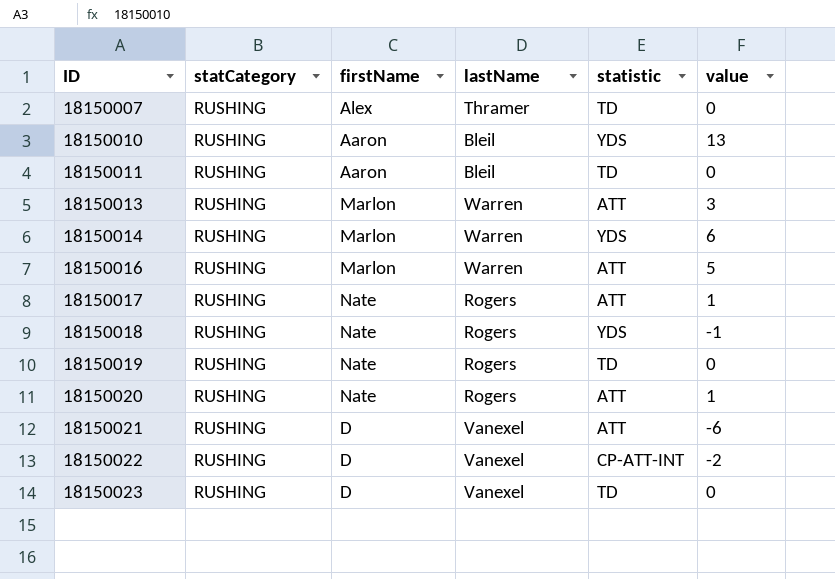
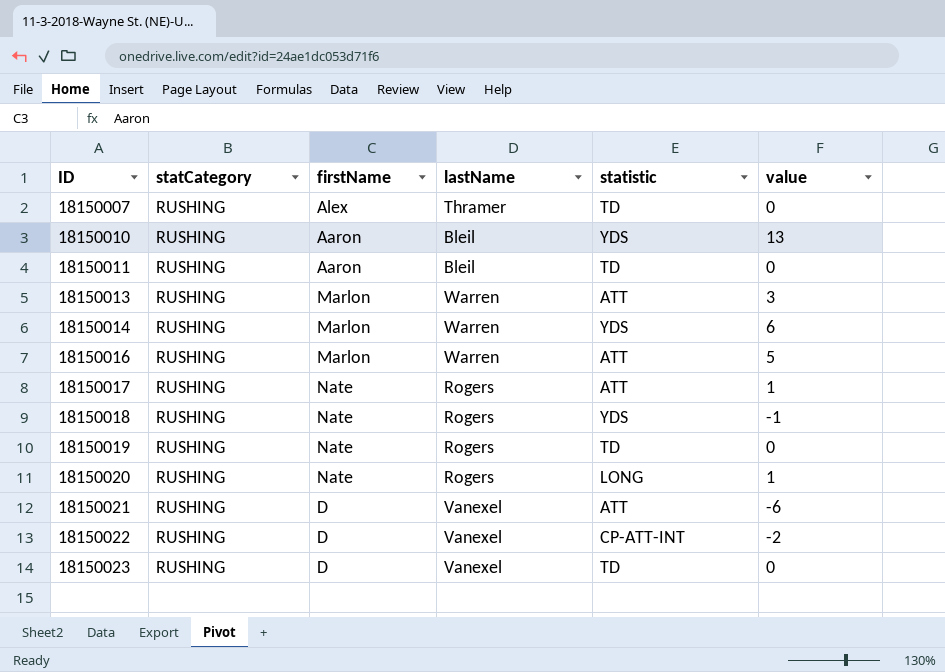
18150020 | statistic: ATT -> LONG

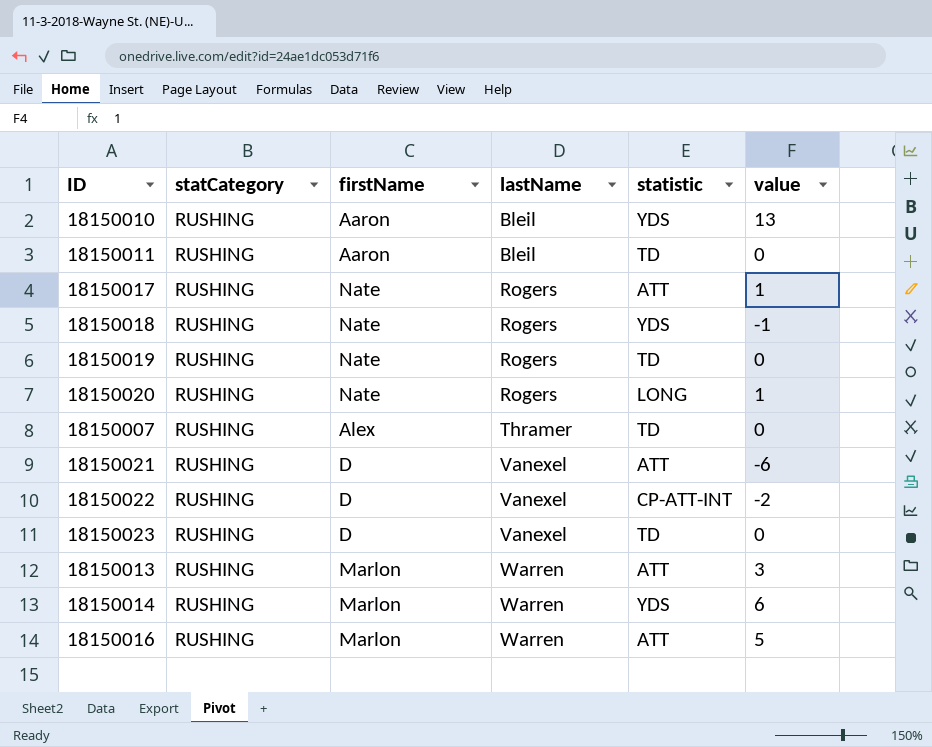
row order: ID ascending -> lastName ascending

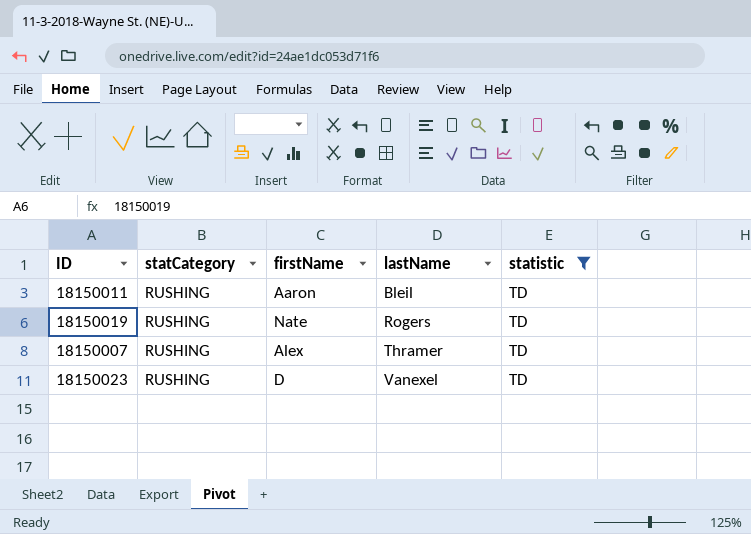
filter: none -> statistic = TD
column value | position: 6 -> none

